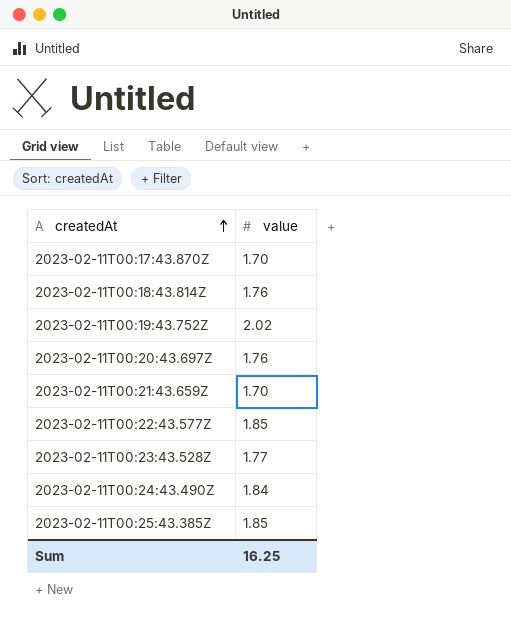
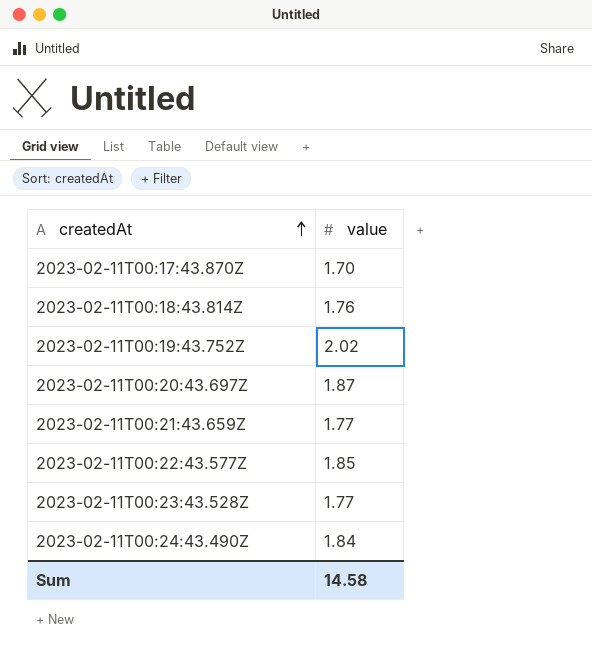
row 2023-02-11T00:25:43.385Z: 1.85 -> none
2023-02-11T00:20:43.697Z | value: 1.76 -> 1.87
2023-02-11T00:21:43.659Z | value: 1.70 -> 1.77
Sum | value: 16.25 -> 14.58

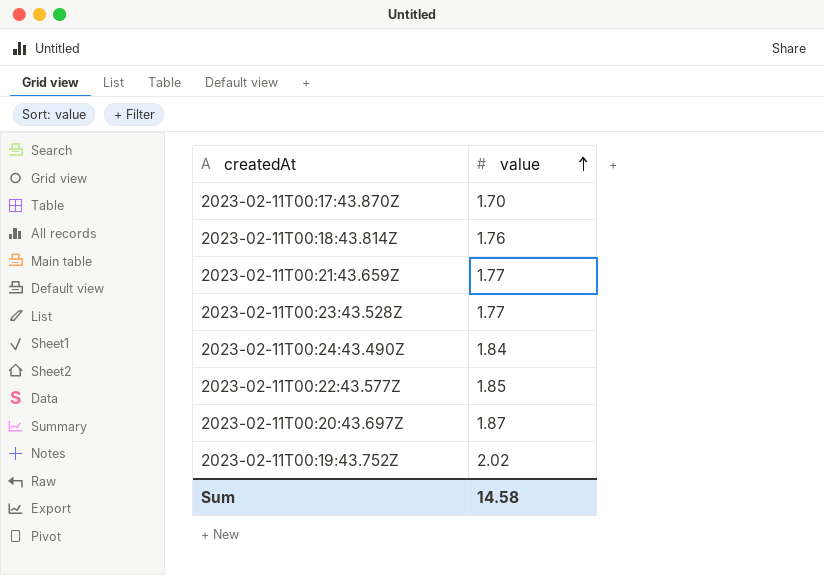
row order: createdAt ascending -> value ascending

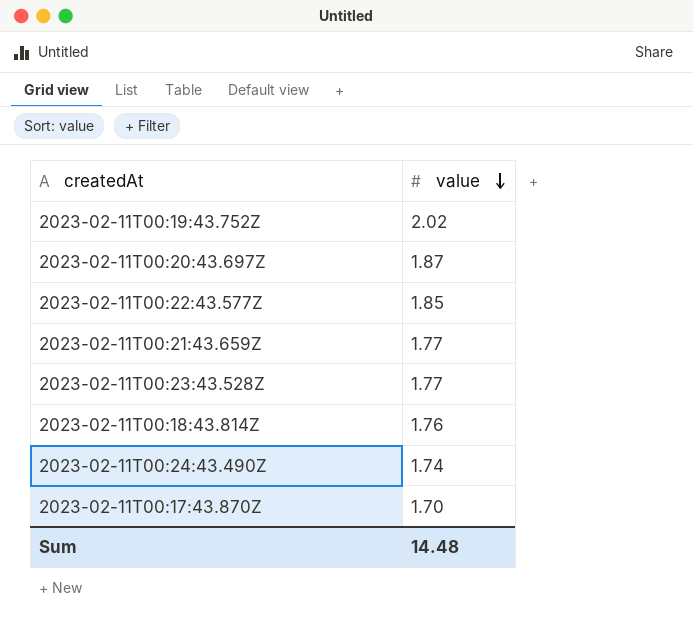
row order: value ascending -> value descending
2023-02-11T00:24:43.490Z | value: 1.84 -> 1.74
Sum | value: 14.58 -> 14.48

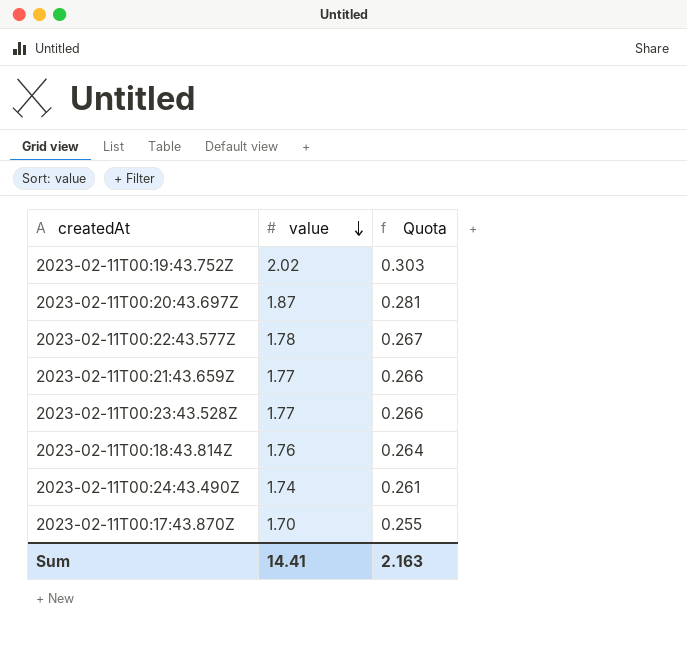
column Quota | formula: none -> [value] * 0.15
2023-02-11T00:22:43.577Z | value: 1.85 -> 1.78
Sum | value: 14.48 -> 14.41

